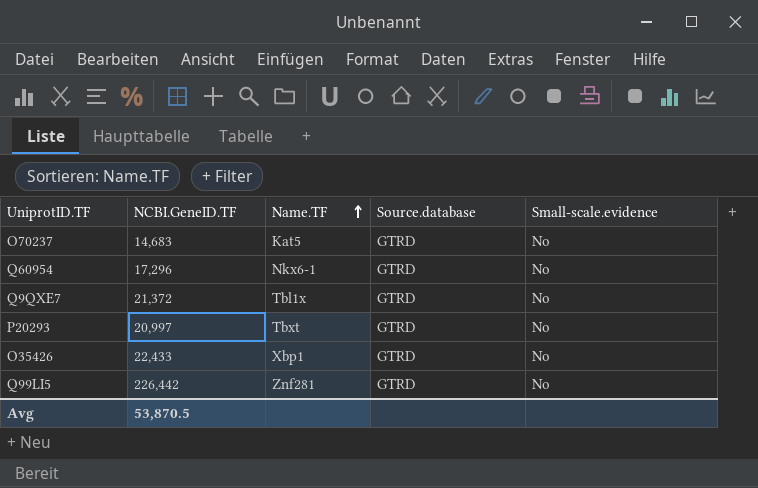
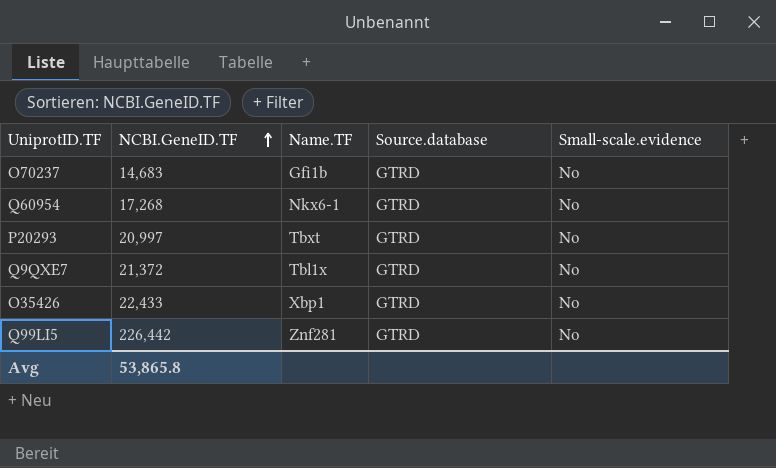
row order: Name.TF ascending -> NCBI.GeneID.TF ascending
O70237 | Name.TF: Kat5 -> Gfi1b
Q60954 | NCBI.GeneID.TF: 17,296 -> 17,268
Avg | NCBI.GeneID.TF: 53,870.5 -> 53,865.8

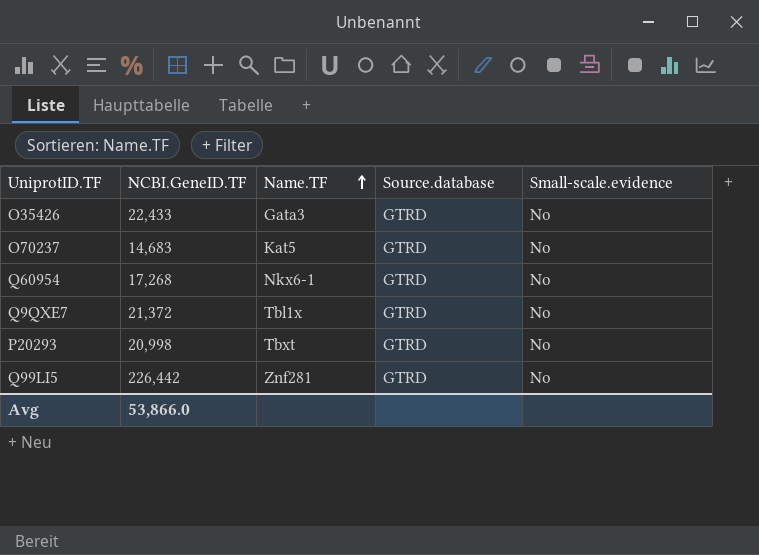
row order: NCBI.GeneID.TF ascending -> Name.TF ascending
O35426 | Name.TF: Xbp1 -> Gata3
O70237 | Name.TF: Gfi1b -> Kat5
P20293 | NCBI.GeneID.TF: 20,997 -> 20,998
Avg | NCBI.GeneID.TF: 53,865.8 -> 53,866.0

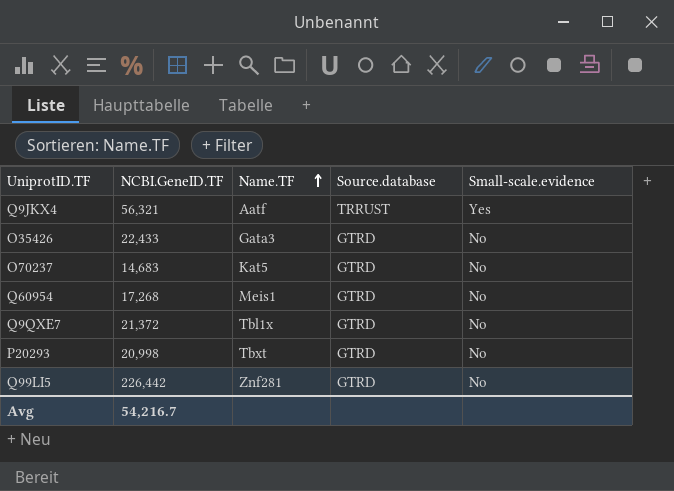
row Q9JKX4: none -> 56,321 | Aatf | TRRUST | Yes
Q60954 | Name.TF: Nkx6-1 -> Meis1
Avg | NCBI.GeneID.TF: 53,866.0 -> 54,216.7

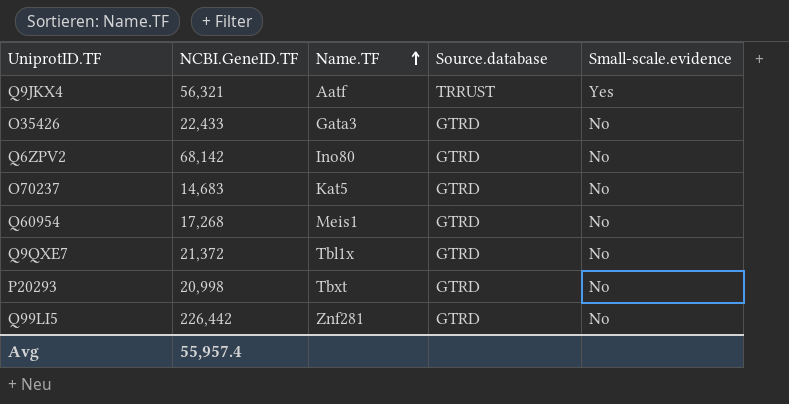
row Q6ZPV2: none -> 68,142 | Ino80 | GTRD | No
Avg | NCBI.GeneID.TF: 54,216.7 -> 55,957.4

